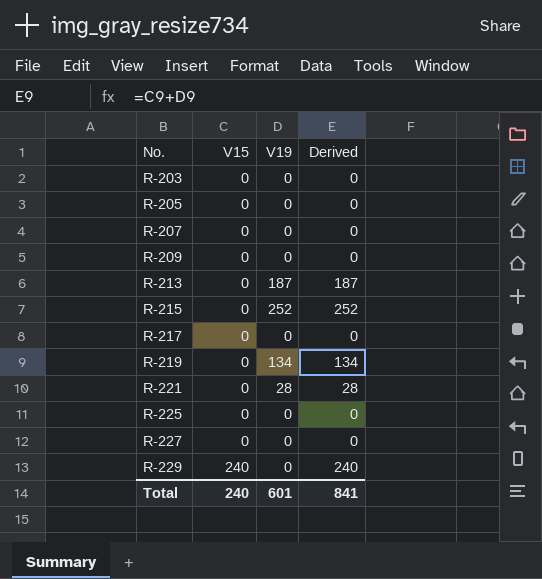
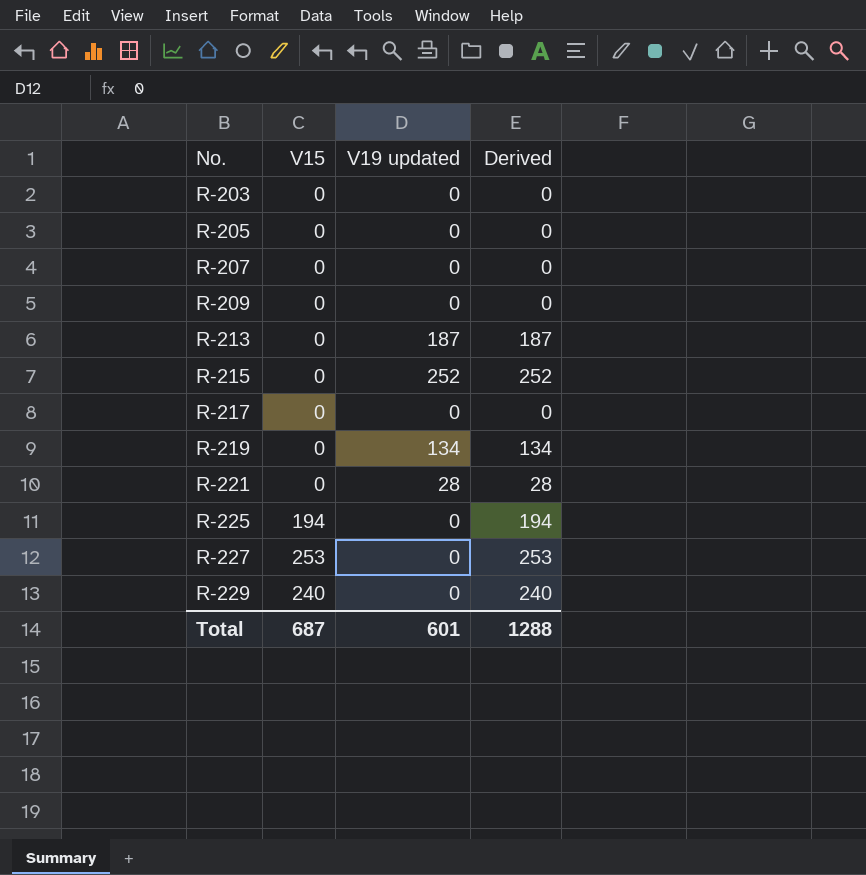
column name: V19 -> V19 updated
R-225 | V15: 0 -> 194
R-225 | Derived: 0 -> 194
R-227 | V15: 0 -> 253
R-227 | Derived: 0 -> 253
Total | V15: 240 -> 687
Total | Derived: 841 -> 1288

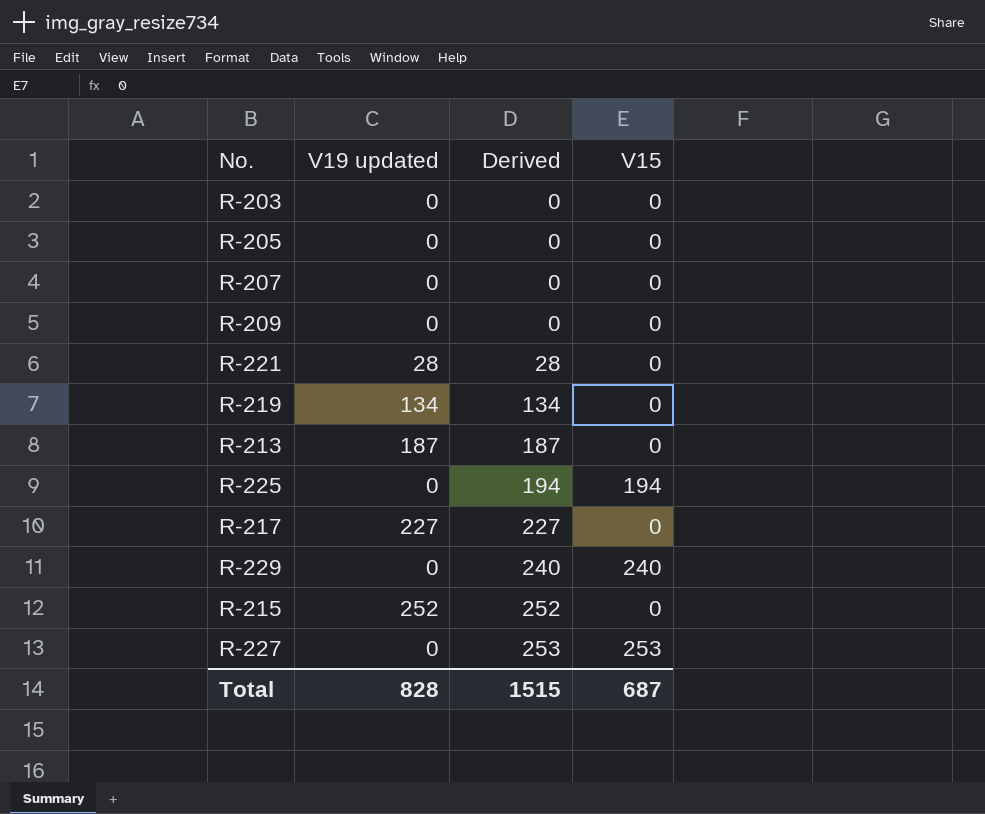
row order: No. ascending -> Derived ascending
column V15 | position: 2 -> 4
R-217 | V19 updated: 0 -> 227
R-217 | Derived: 0 -> 227
Total | V19 updated: 601 -> 828
Total | Derived: 1288 -> 1515

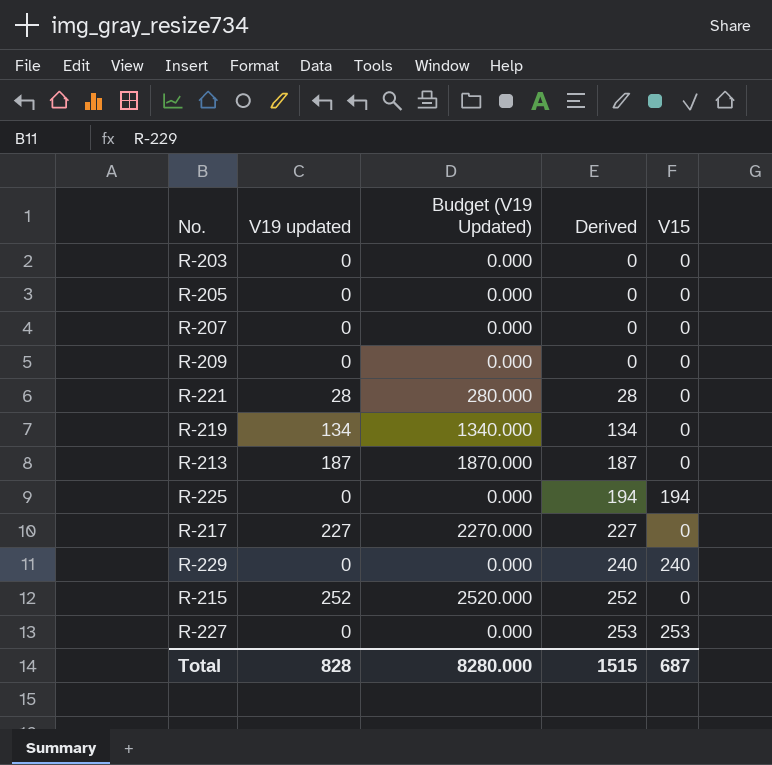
column Budget (V19 Updated) | formula: none -> [V19 updated] * 10

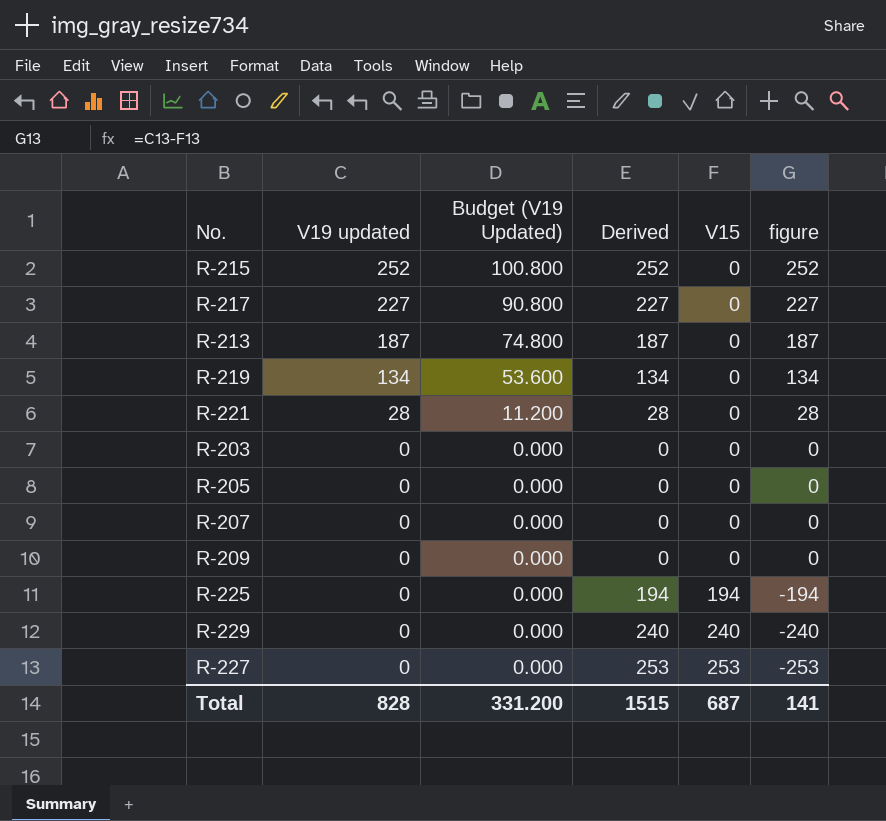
row order: Derived ascending -> V19 updated descending
column Budget (V19 Updated) | formula: [V19 updated] * 10 -> [V19 updated] * 0.4
column figure | formula: none -> [V19 updated] - [V15]
Total | Budget (V19 Updated): 8280.000 -> 331.200

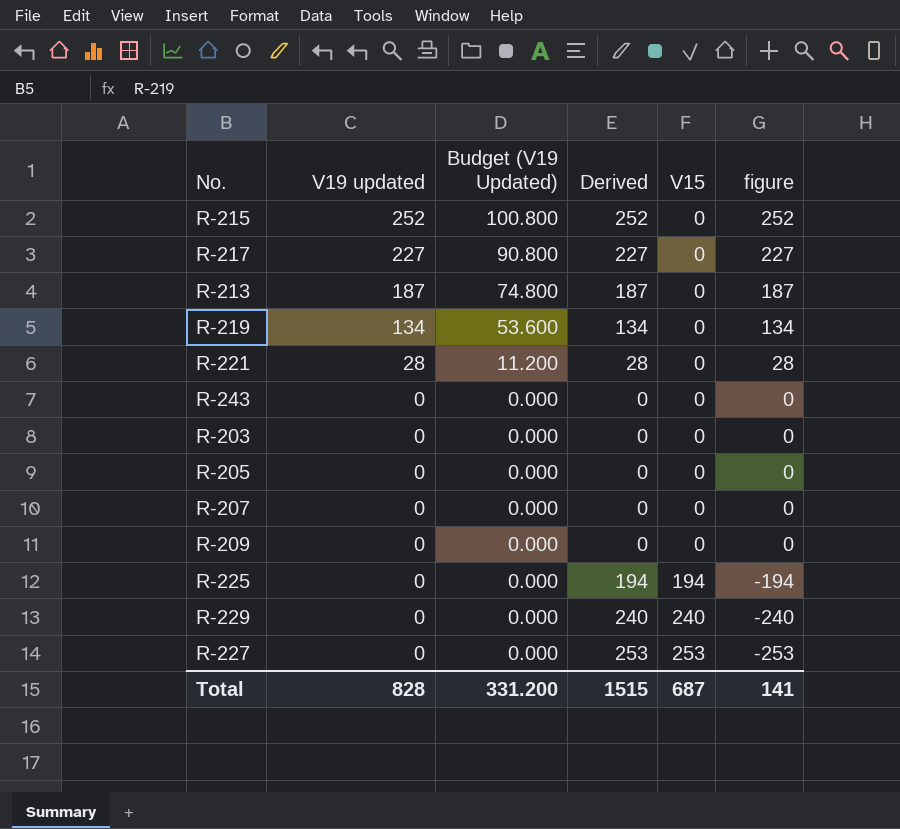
row R-243: none -> 0 | 0.000 | 0 | 0 | 0

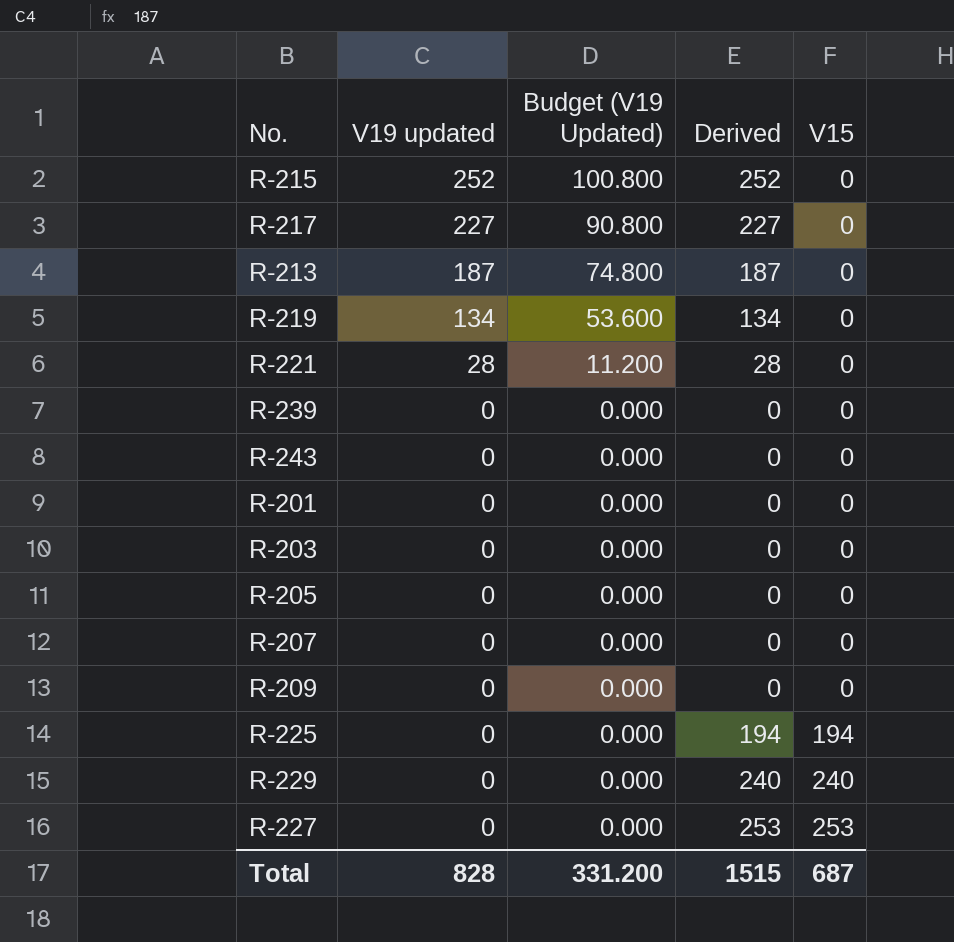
column figure | formula: [V19 updated] - [V15] -> none
row R-239: none -> 0 | 0.000 | 0 | 0
row R-201: none -> 0 | 0.000 | 0 | 0

